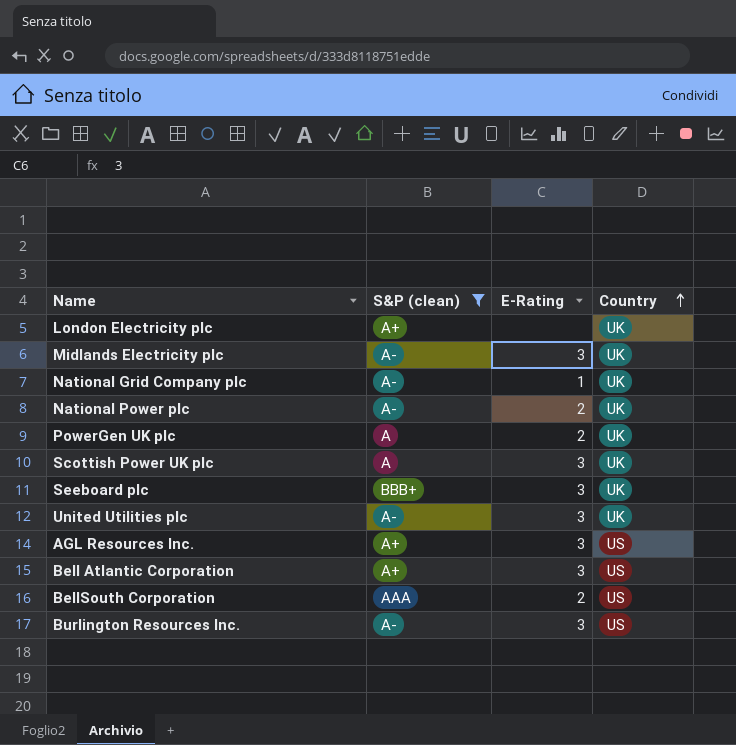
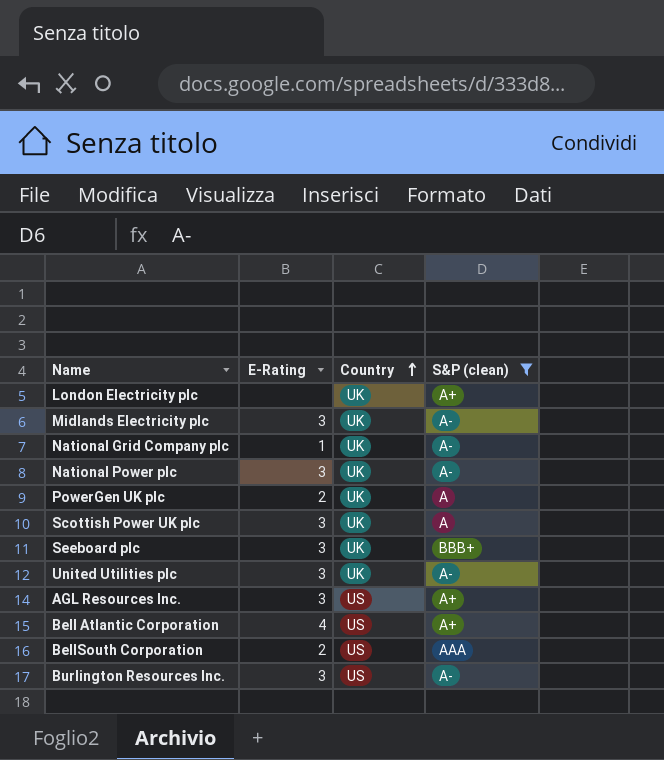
column S&P (clean) | position: 2 -> 4
National Power plc | E-Rating: 2 -> 3
Bell Atlantic Corporation | E-Rating: 3 -> 4

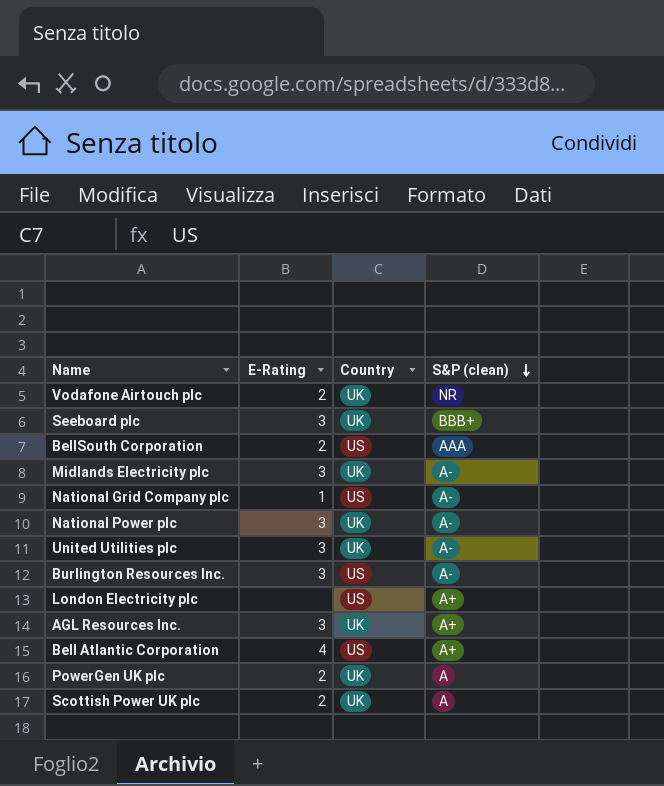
filter: S&P (clean) != NR -> none
row order: Country ascending -> S&P (clean) descending
National Grid Company plc | Country: UK -> US
London Electricity plc | Country: UK -> US
AGL Resources Inc. | Country: US -> UK
Scottish Power UK plc | E-Rating: 3 -> 2

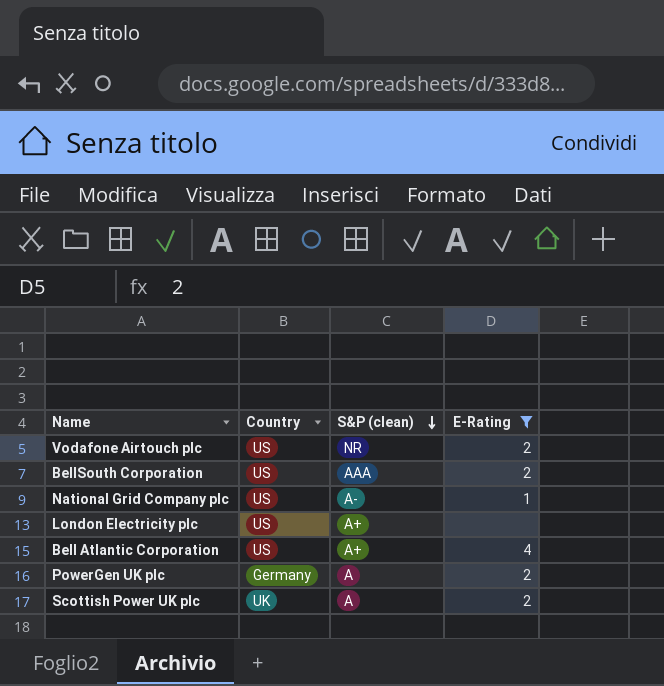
filter: none -> E-Rating != 3
column E-Rating | position: 2 -> 4
Vodafone Airtouch plc | Country: UK -> US
PowerGen UK plc | Country: UK -> Germany

